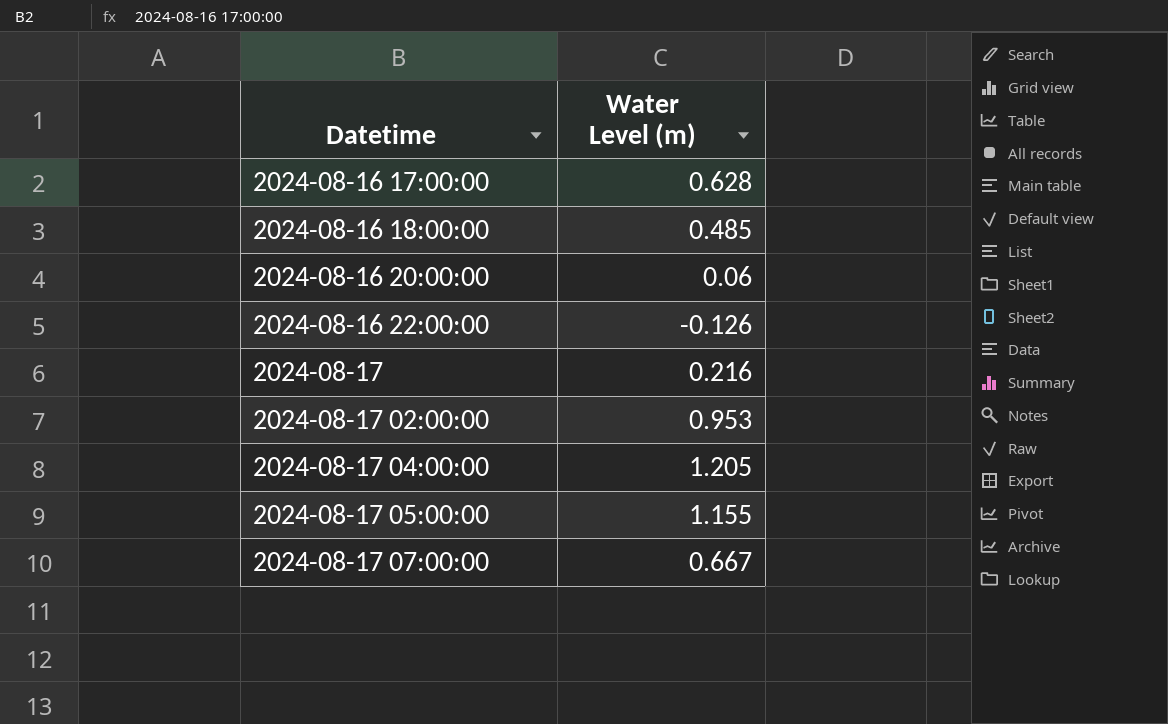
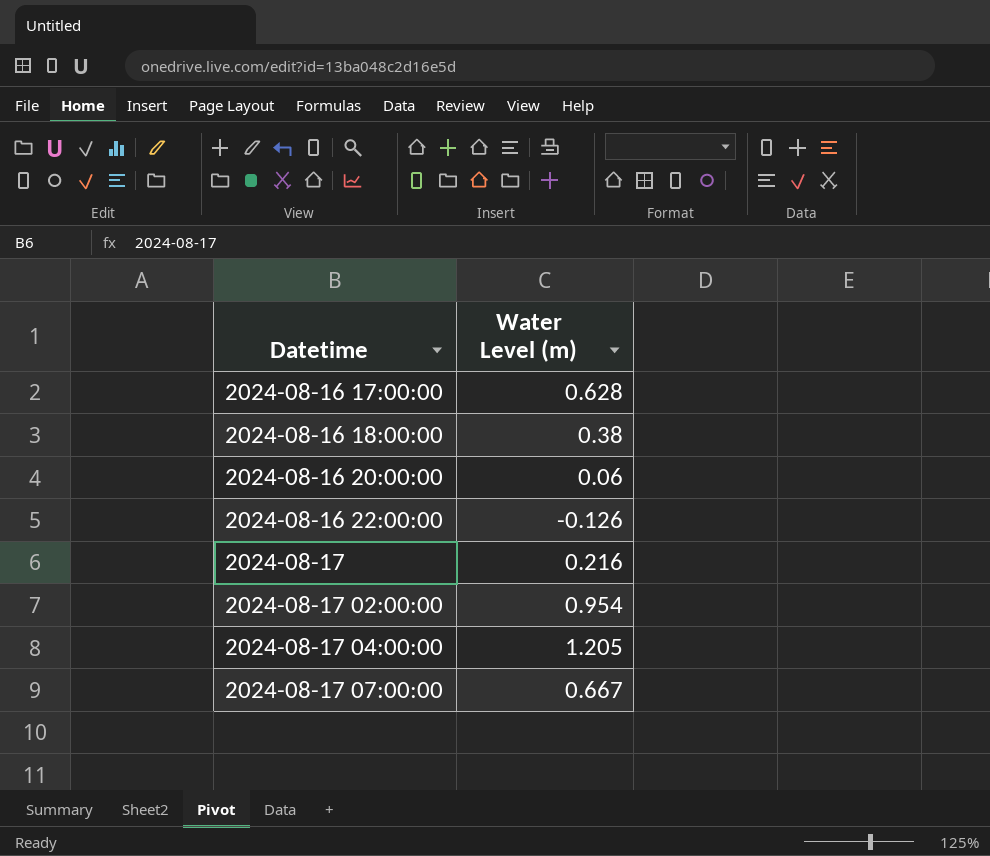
row 2024-08-17 05:00:00: 1.155 -> none
2024-08-16 18:00:00 | Water Level (m): 0.485 -> 0.38
2024-08-17 02:00:00 | Water Level (m): 0.953 -> 0.954

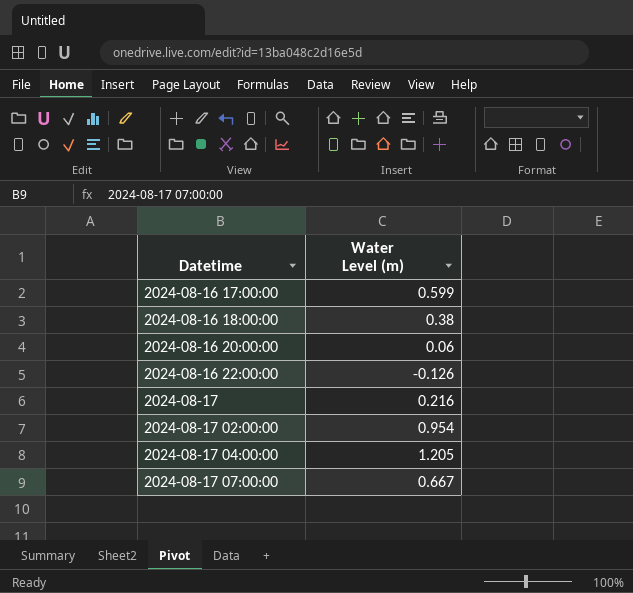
2024-08-16 17:00:00 | Water Level (m): 0.628 -> 0.599

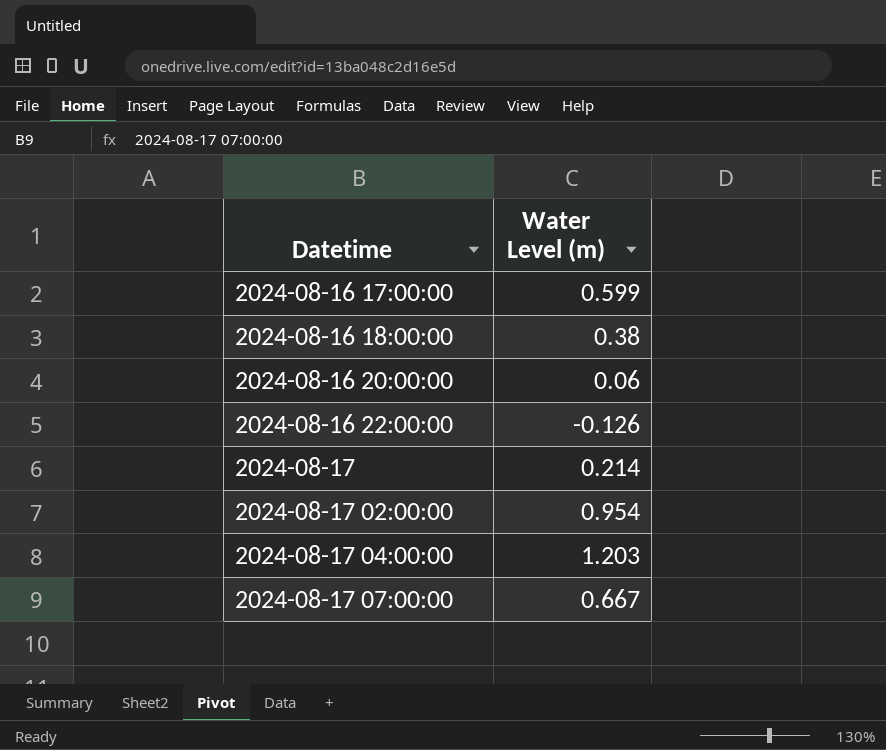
2024-08-17 | Water Level (m): 0.216 -> 0.214
2024-08-17 04:00:00 | Water Level (m): 1.205 -> 1.203

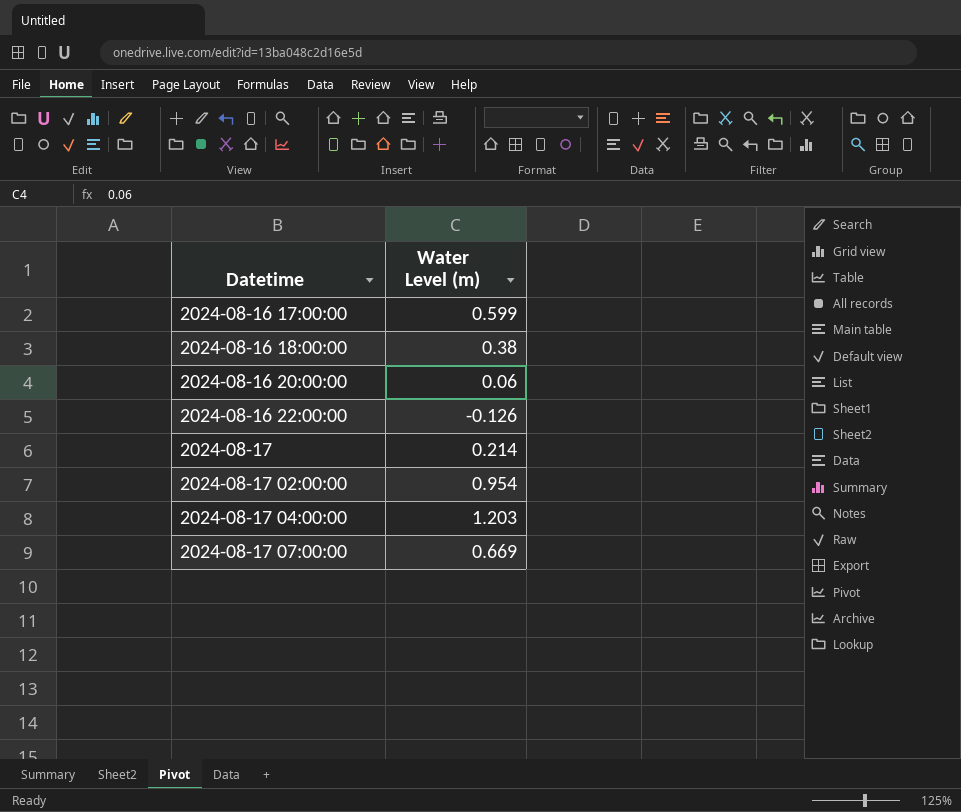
2024-08-17 07:00:00 | Water Level (m): 0.667 -> 0.669

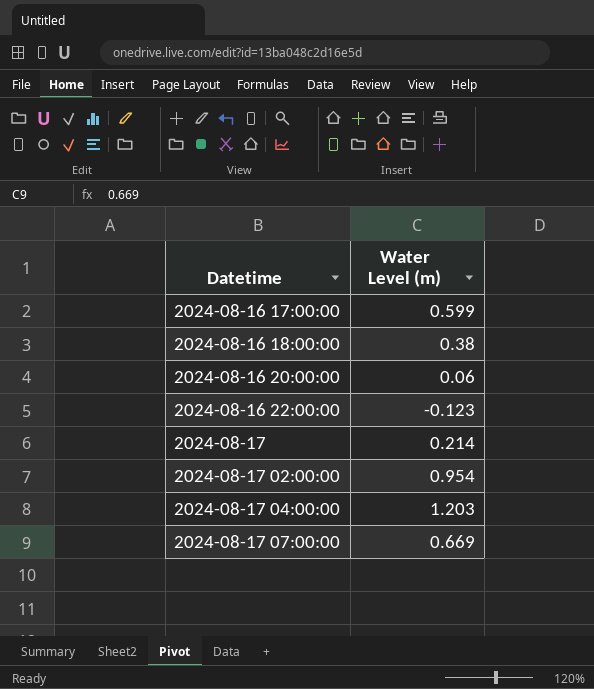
2024-08-16 22:00:00 | Water Level (m): -0.126 -> -0.123

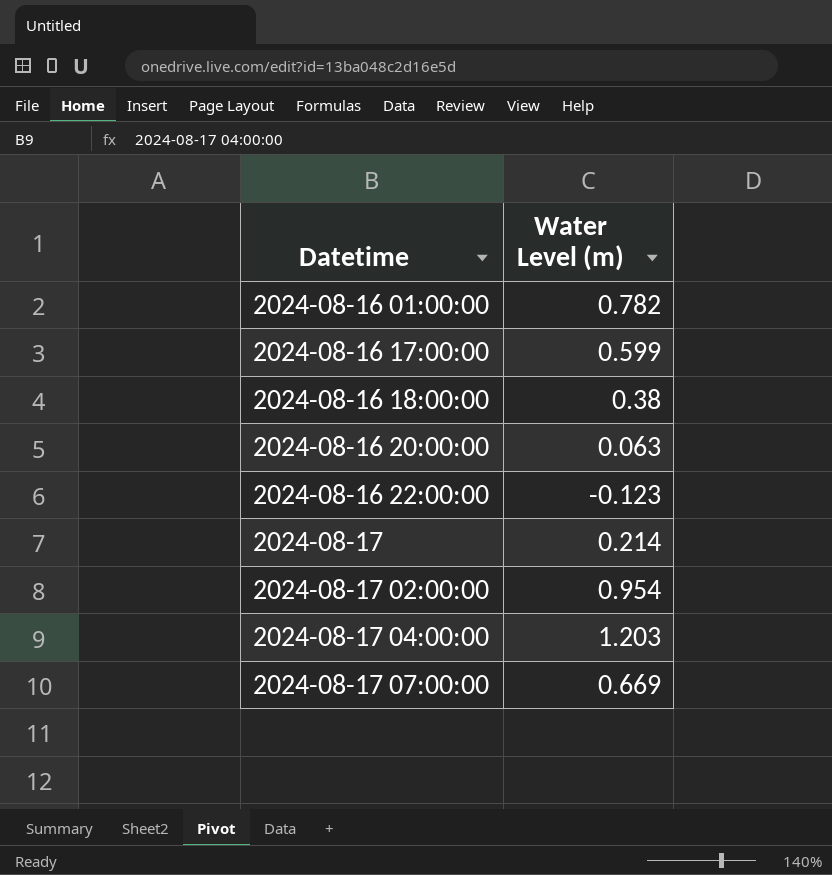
row 2024-08-16 01:00:00: none -> 0.782
2024-08-16 20:00:00 | Water Level (m): 0.06 -> 0.063

